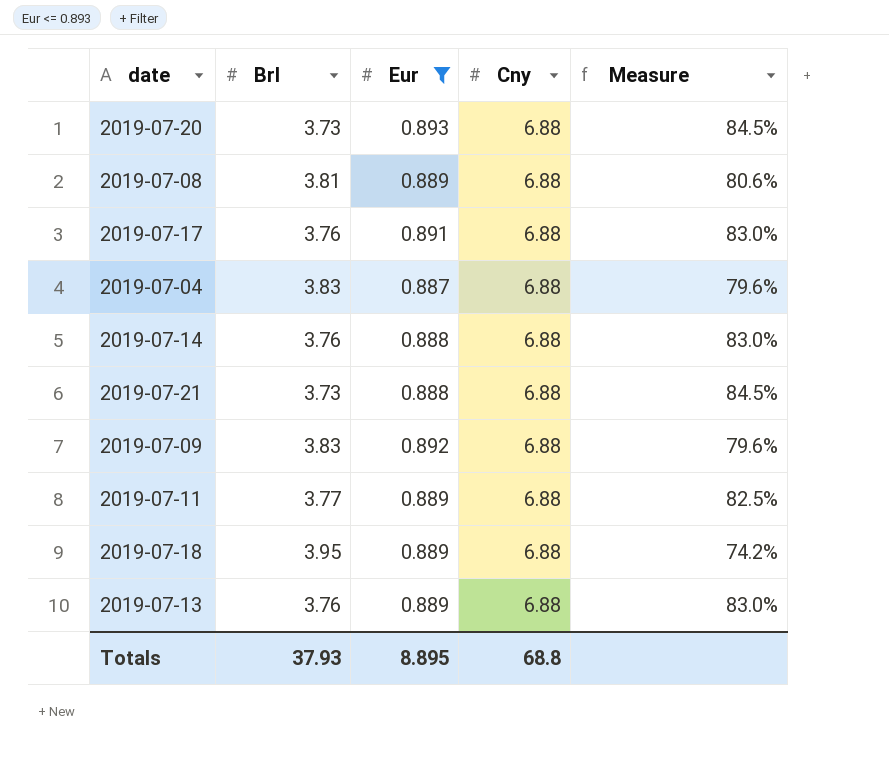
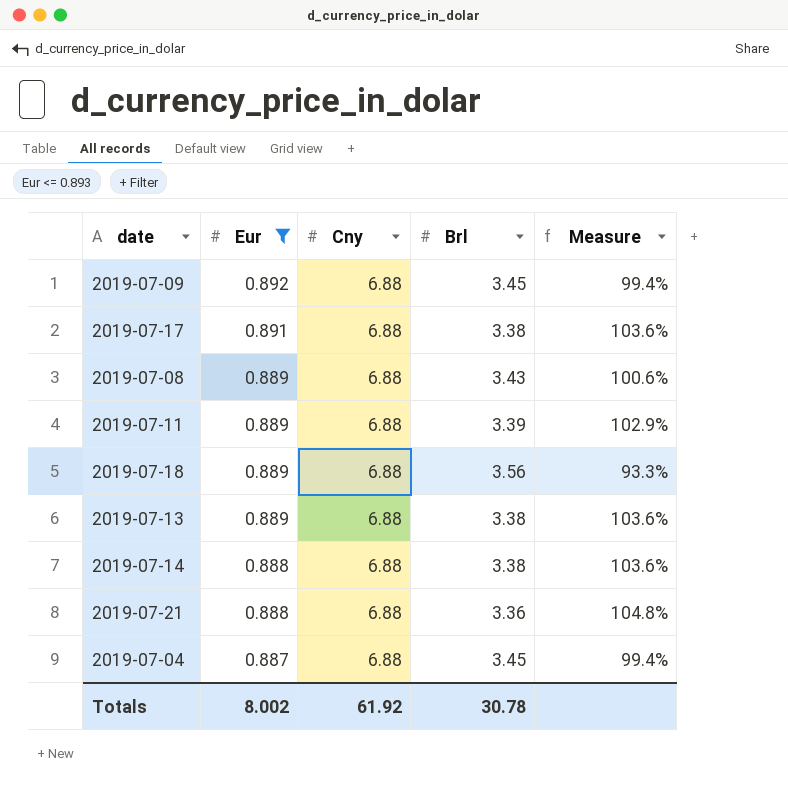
row order: none -> Eur descending
column Brl | position: 2 -> 4
row 2019-07-20: 3.73 | 0.893 | 6.88 | 84.5% -> none
2019-07-09 | Brl: 3.83 -> 3.45
2019-07-09 | Measure: 79.6% -> 99.4%
2019-07-17 | Brl: 3.76 -> 3.38
2019-07-17 | Measure: 83.0% -> 103.6%
2019-07-08 | Brl: 3.81 -> 3.43
2019-07-08 | Measure: 80.6% -> 100.6%
2019-07-11 | Brl: 3.77 -> 3.39
2019-07-11 | Measure: 82.5% -> 102.9%
2019-07-18 | Brl: 3.95 -> 3.56
2019-07-18 | Measure: 74.2% -> 93.3%
2019-07-13 | Brl: 3.76 -> 3.38
2019-07-13 | Measure: 83.0% -> 103.6%
2019-07-14 | Brl: 3.76 -> 3.38
2019-07-14 | Measure: 83.0% -> 103.6%
2019-07-21 | Brl: 3.73 -> 3.36
2019-07-21 | Measure: 84.5% -> 104.8%
2019-07-04 | Brl: 3.83 -> 3.45
2019-07-04 | Measure: 79.6% -> 99.4%
Totals | Eur: 8.895 -> 8.002
Totals | Cny: 68.8 -> 61.92
Totals | Brl: 37.93 -> 30.78

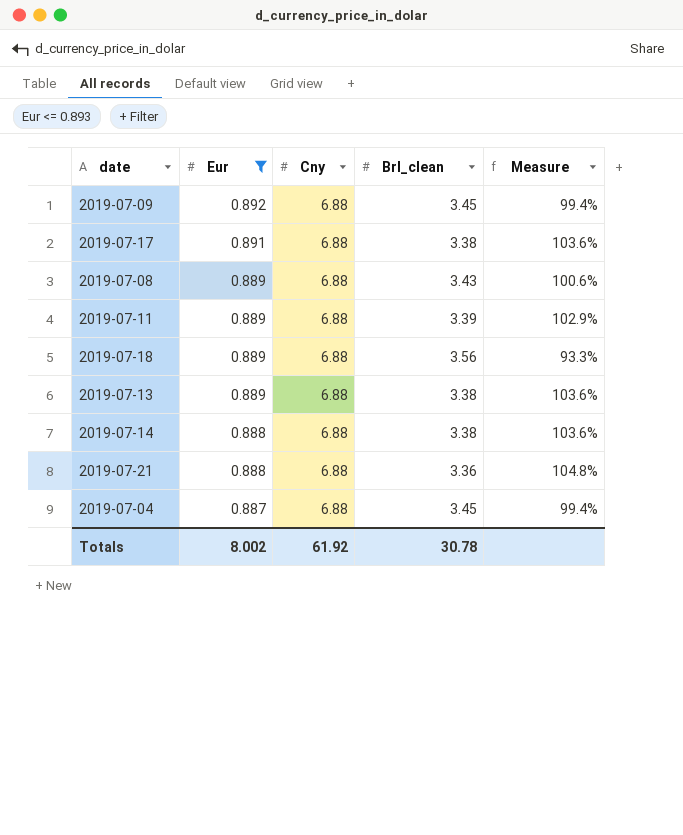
column name: Brl -> Brl_clean

